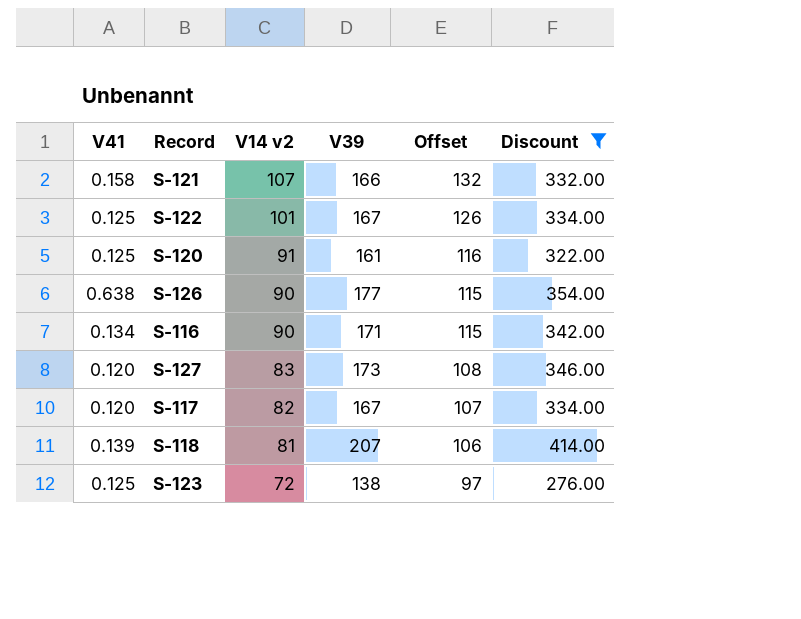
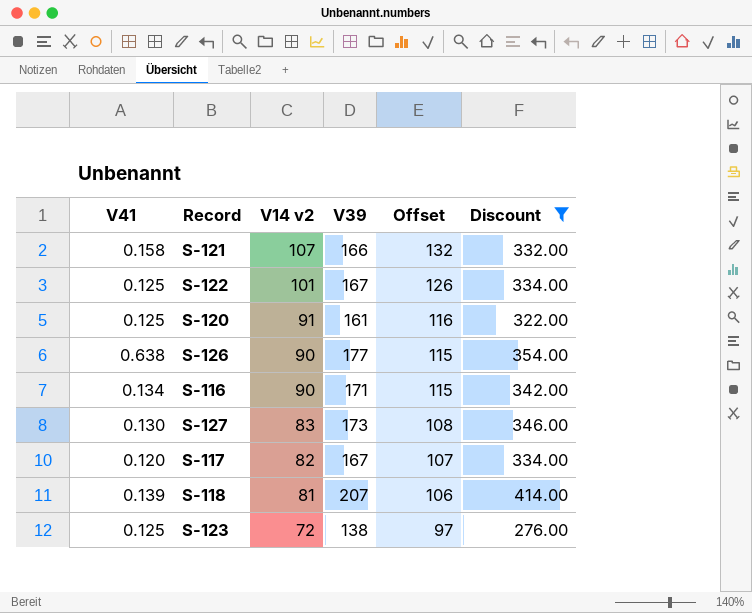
S-127 | V41: 0.120 -> 0.130

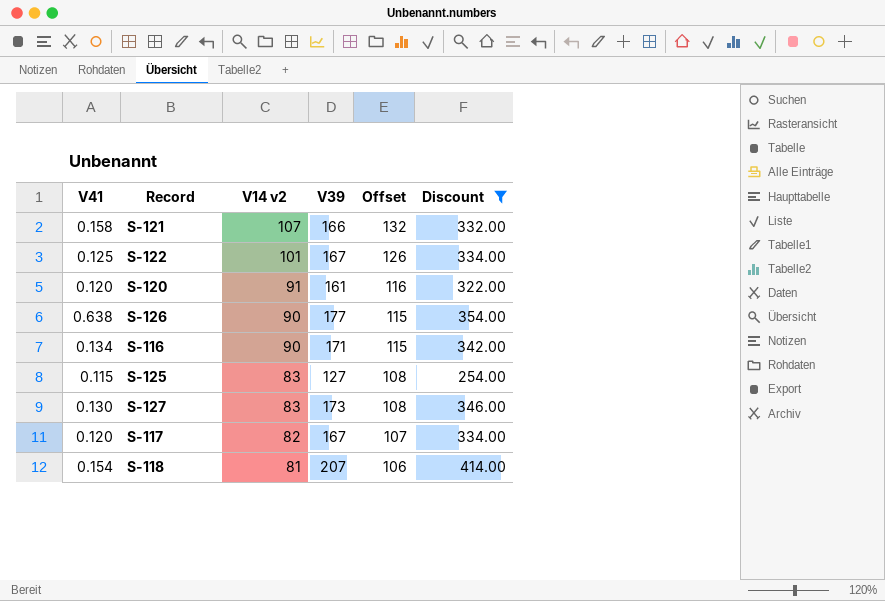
row S-123: 0.125 | 72 | 138 | 97 | 276.00 -> none
S-120 | V41: 0.125 -> 0.120
row S-125: none -> 0.115 | 83 | 127 | 108 | 254.00
S-118 | V41: 0.139 -> 0.154

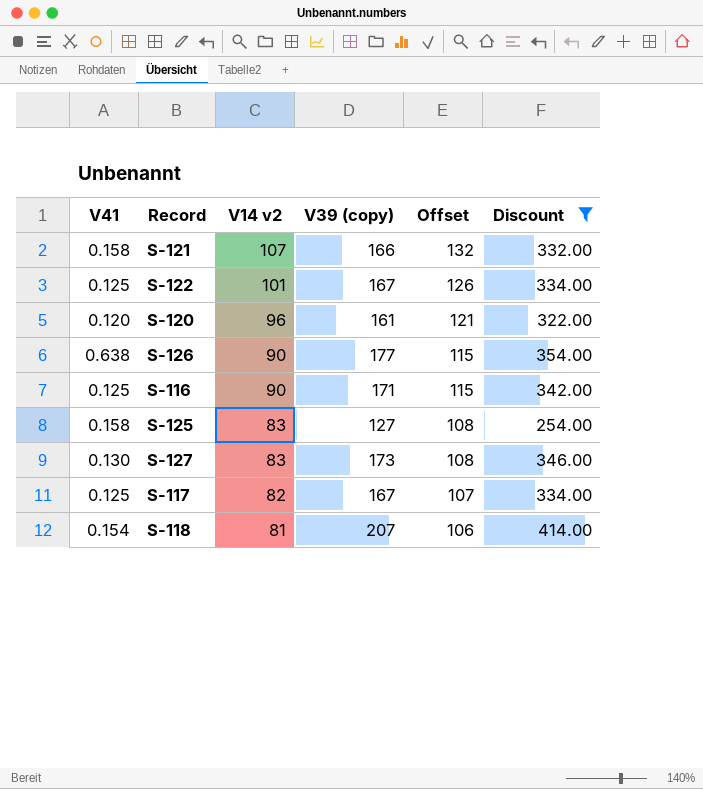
column name: V39 -> V39 (copy)
S-120 | V14 v2: 91 -> 96
S-120 | Offset: 116 -> 121
S-116 | V41: 0.134 -> 0.125
S-125 | V41: 0.115 -> 0.158
S-117 | V41: 0.120 -> 0.125

